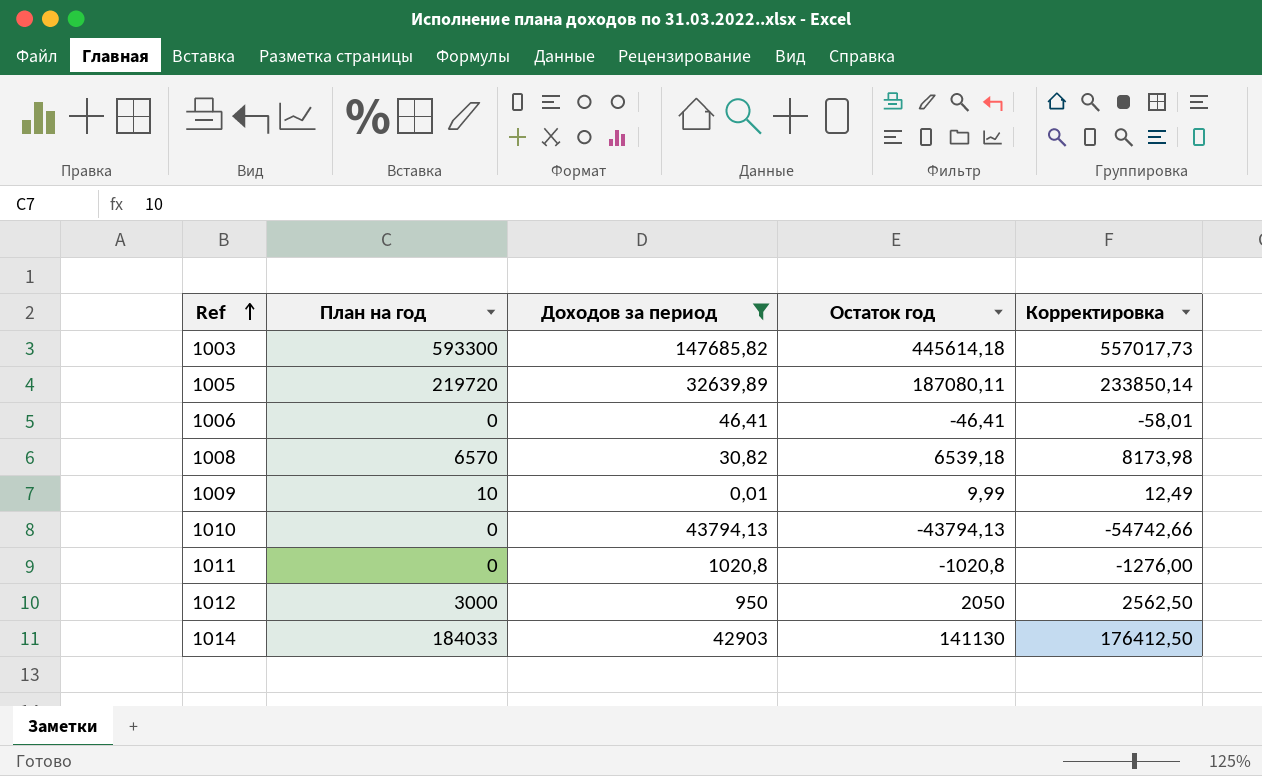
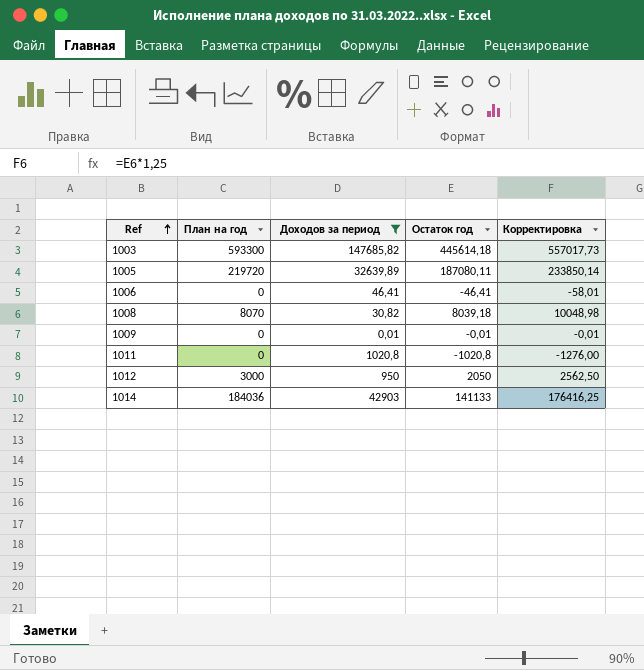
row 1010: 0 | 43794,13 | -43794,13 | -54742,66 -> none
1008 | План на год: 6570 -> 8070
1008 | Остаток год: 6539,18 -> 8039,18
1008 | Корректировка: 8173,98 -> 10048,98
1009 | План на год: 10 -> 0
1009 | Остаток год: 9,99 -> -0,01
1009 | Корректировка: 12,49 -> -0,01
1014 | План на год: 184033 -> 184036
1014 | Остаток год: 141130 -> 141133
1014 | Корректировка: 176412,50 -> 176416,25

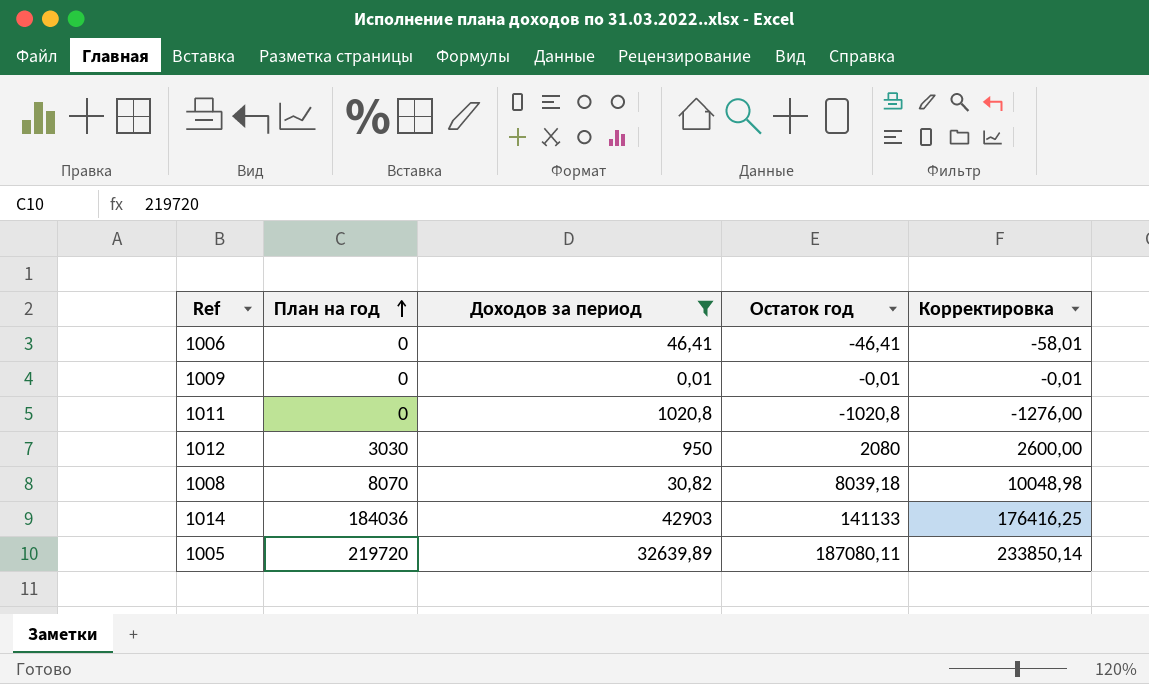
row order: Ref ascending -> План на год ascending
row 1003: 593300 | 147685,82 | 445614,18 | 557017,73 -> none
1012 | План на год: 3000 -> 3030
1012 | Остаток год: 2050 -> 2080
1012 | Корректировка: 2562,50 -> 2600,00

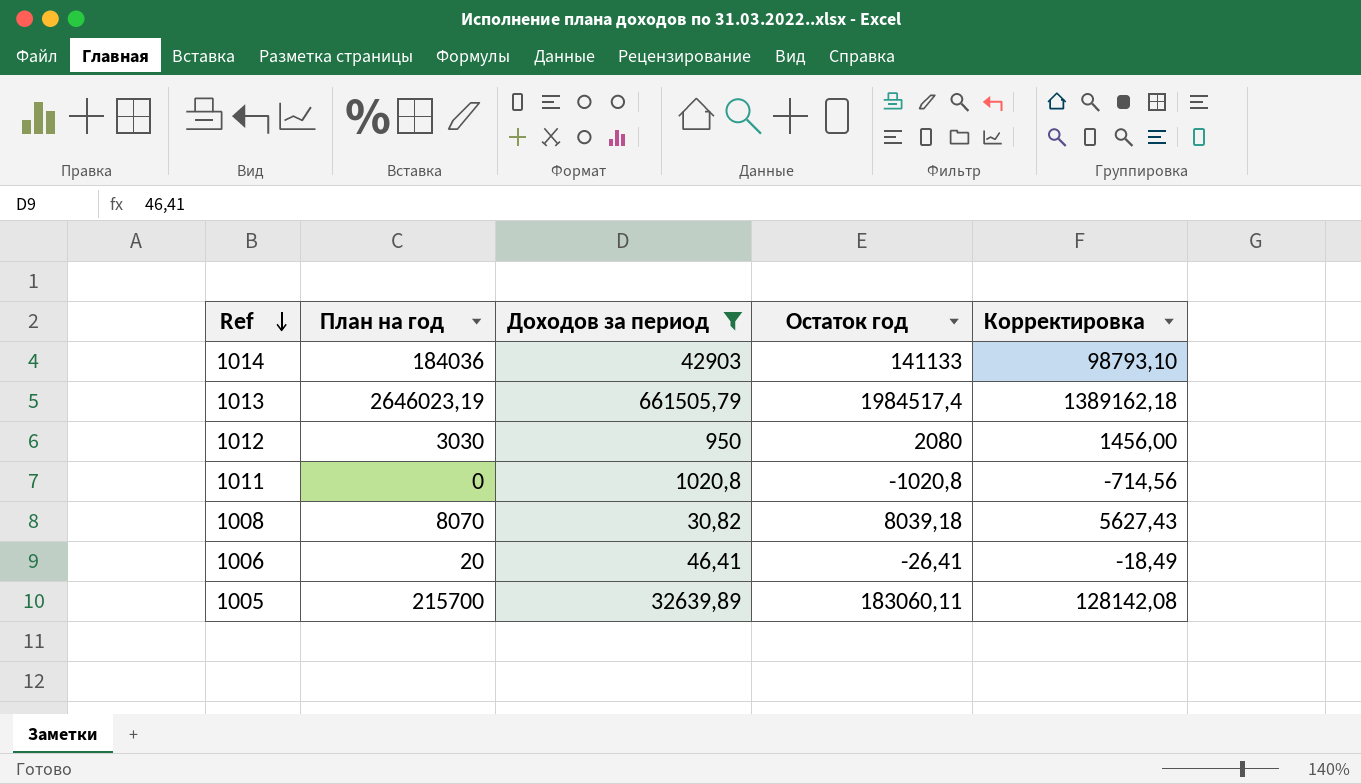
row order: План на год ascending -> Ref descending
column Корректировка | formula: [Остаток год] * 1,25 -> [Остаток год] * 0,7
row 1009: 0 | 0,01 | -0,01 | -0,01 -> none
row 1013: none -> 2646023,19 | 661505,79 | 1984517,4 | 1389162,18
1006 | План на год: 0 -> 20
1006 | Остаток год: -46,41 -> -26,41
1005 | План на год: 219720 -> 215700
1005 | Остаток год: 187080,11 -> 183060,11

